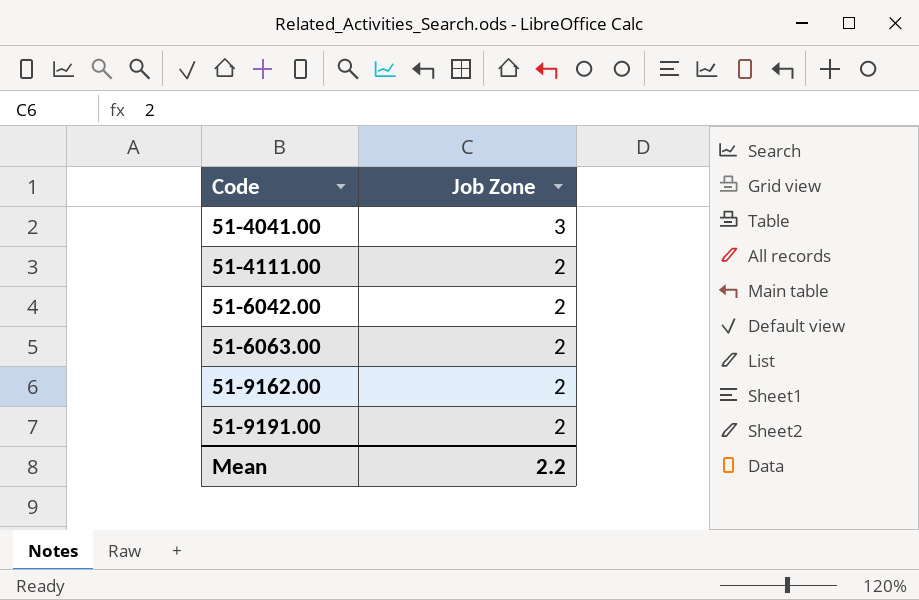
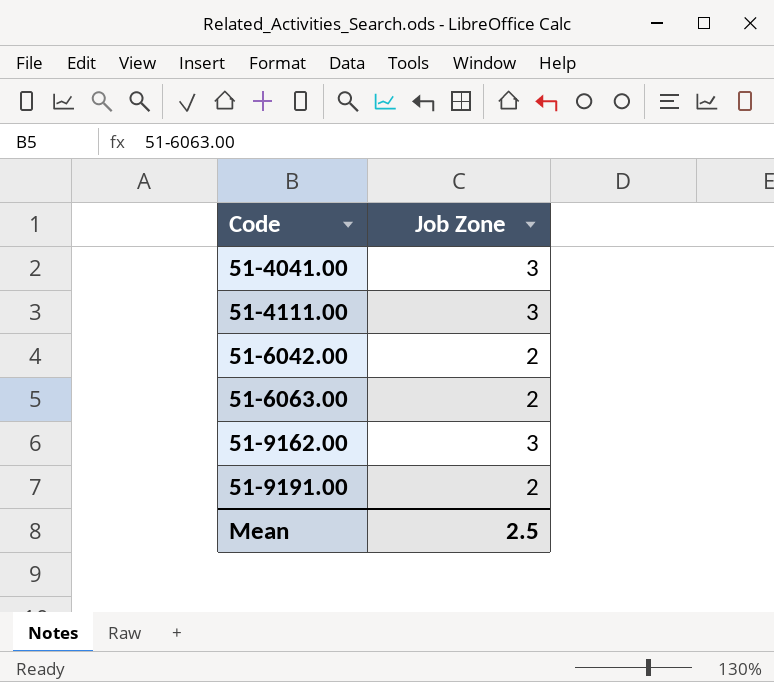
51-4111.00 | Job Zone: 2 -> 3
51-9162.00 | Job Zone: 2 -> 3
Mean | Job Zone: 2.2 -> 2.5

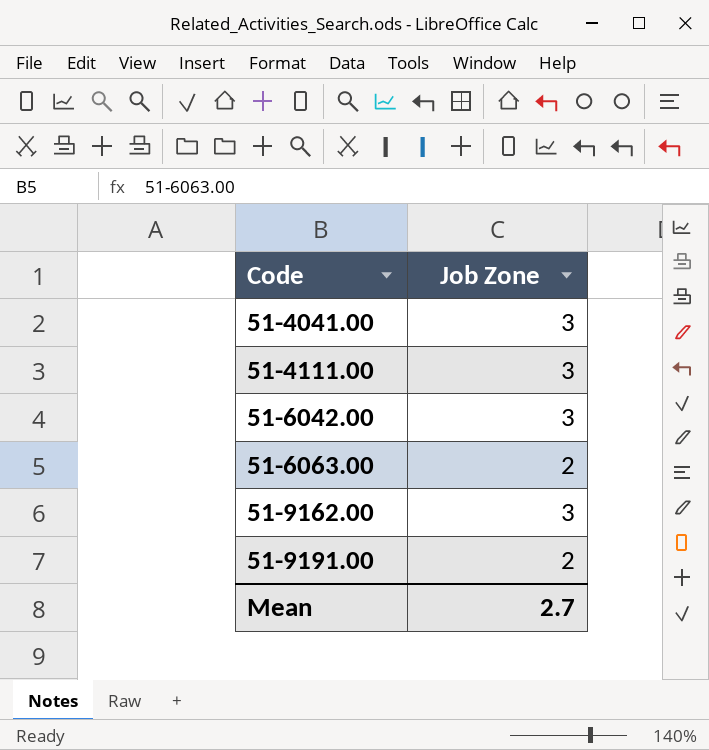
51-6042.00 | Job Zone: 2 -> 3
Mean | Job Zone: 2.5 -> 2.7

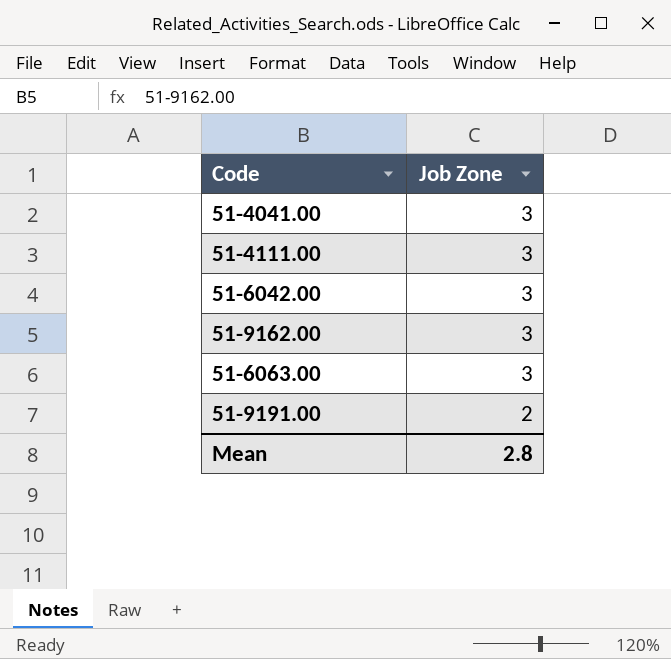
row order: Code ascending -> Job Zone descending
51-6063.00 | Job Zone: 2 -> 3
Mean | Job Zone: 2.7 -> 2.8

